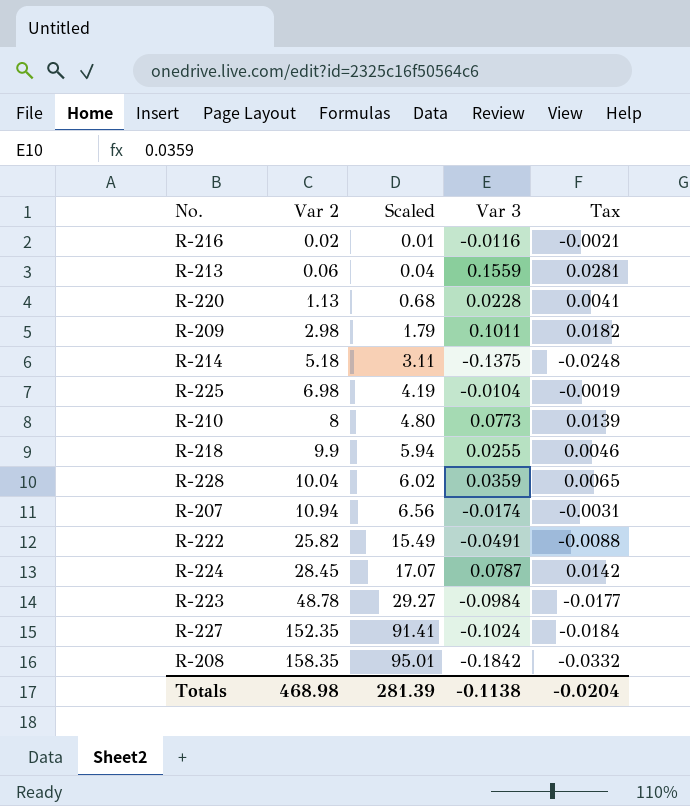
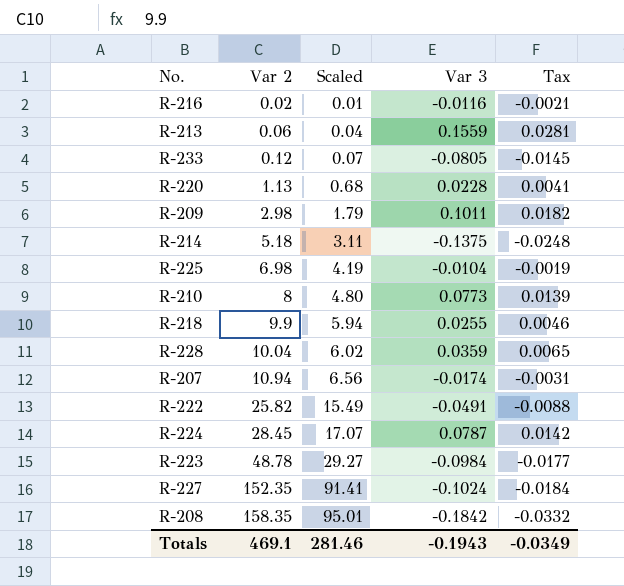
row R-233: none -> 0.12 | 0.07 | -0.0805 | -0.0145
Totals | Var 2: 468.98 -> 469.1
Totals | Scaled: 281.39 -> 281.46
Totals | Var 3: -0.1138 -> -0.1943
Totals | Tax: -0.0204 -> -0.0349

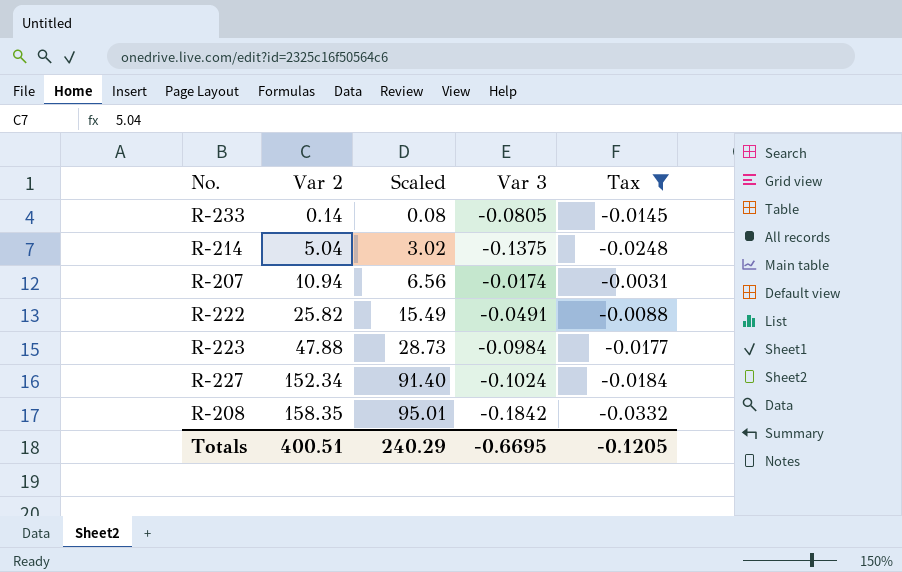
filter: none -> Tax <= -0.0031
R-233 | Var 2: 0.12 -> 0.14
R-233 | Scaled: 0.07 -> 0.08
R-214 | Var 2: 5.18 -> 5.04
R-214 | Scaled: 3.11 -> 3.02
R-223 | Var 2: 48.78 -> 47.88
R-223 | Scaled: 29.27 -> 28.73
R-227 | Var 2: 152.35 -> 152.34
R-227 | Scaled: 91.41 -> 91.40
Totals | Var 2: 469.1 -> 400.51
Totals | Scaled: 281.46 -> 240.29
Totals | Var 3: -0.1943 -> -0.6695
Totals | Tax: -0.0349 -> -0.1205

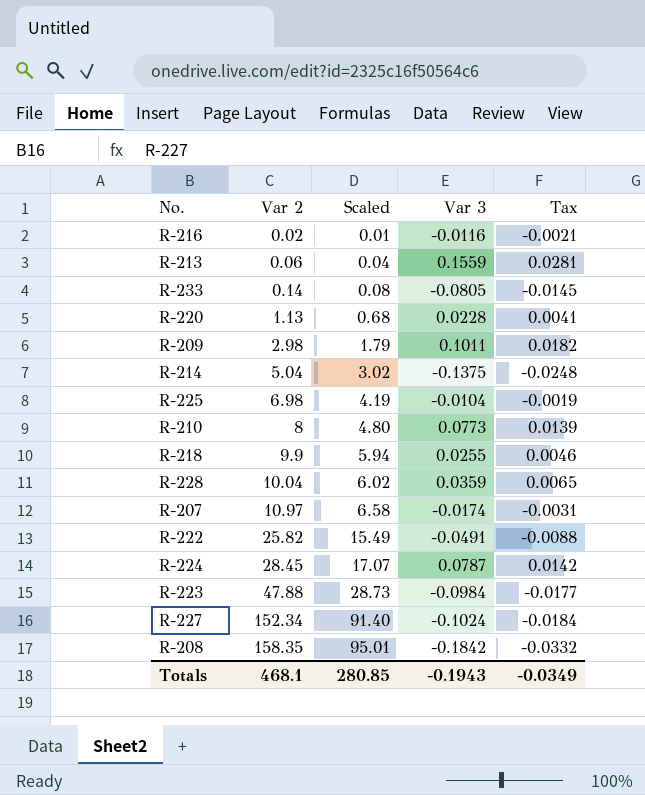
filter: Tax <= -0.0031 -> none
R-207 | Var 2: 10.94 -> 10.97
R-207 | Scaled: 6.56 -> 6.58
Totals | Var 2: 400.51 -> 468.1
Totals | Scaled: 240.29 -> 280.85
Totals | Var 3: -0.6695 -> -0.1943
Totals | Tax: -0.1205 -> -0.0349

